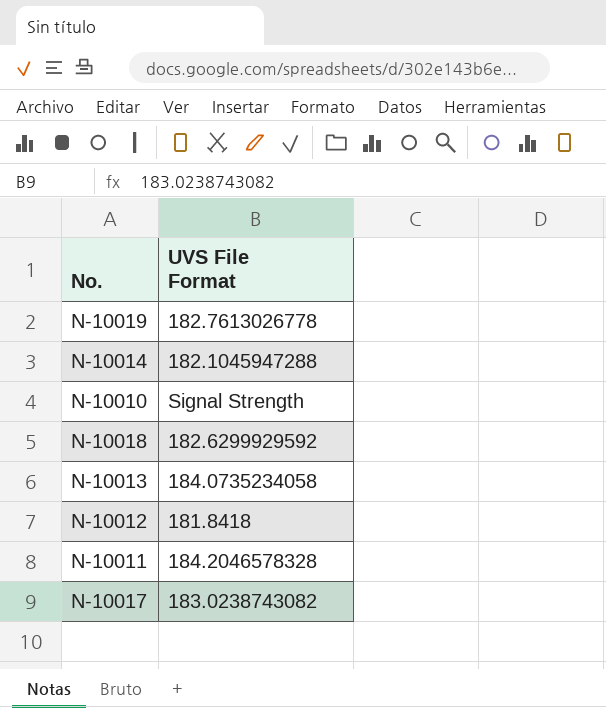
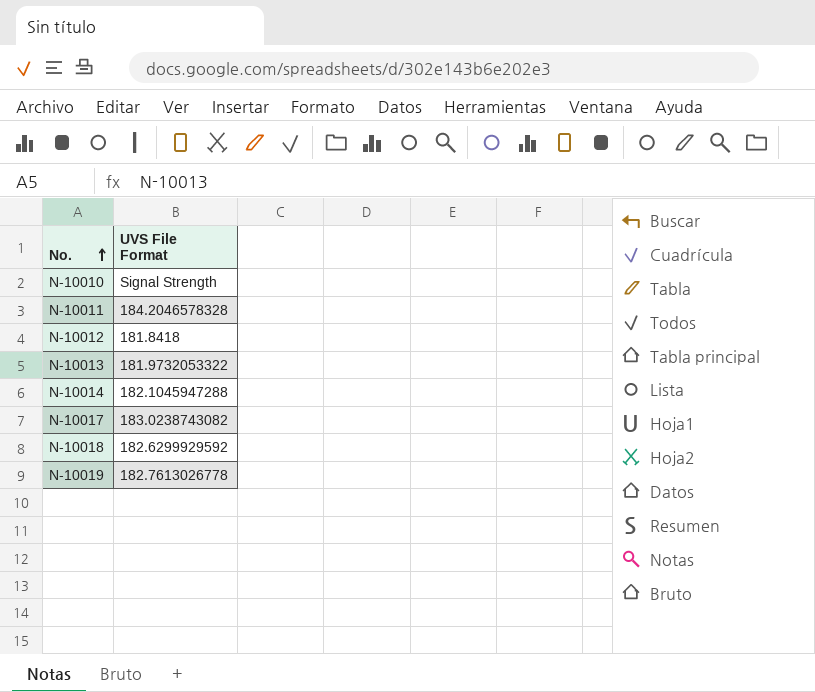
row order: none -> No. ascending
N-10013 | UVS File Format: 184.0735234058 -> 181.9732053322

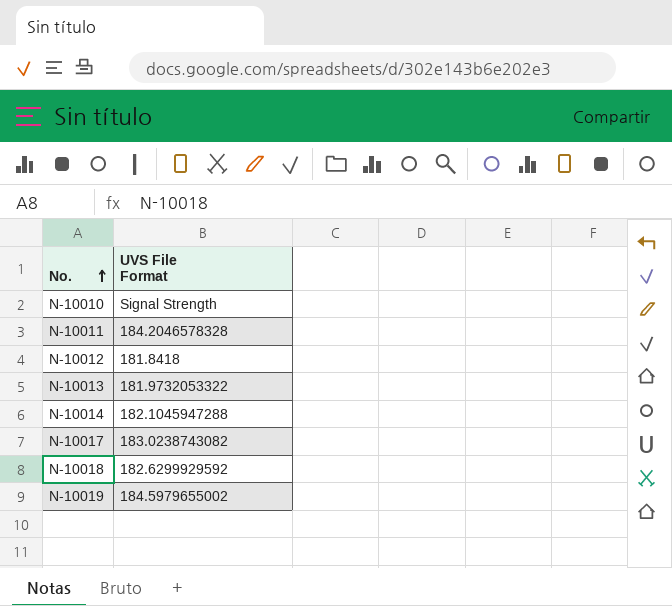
N-10019 | UVS File Format: 182.7613026778 -> 184.5979655002

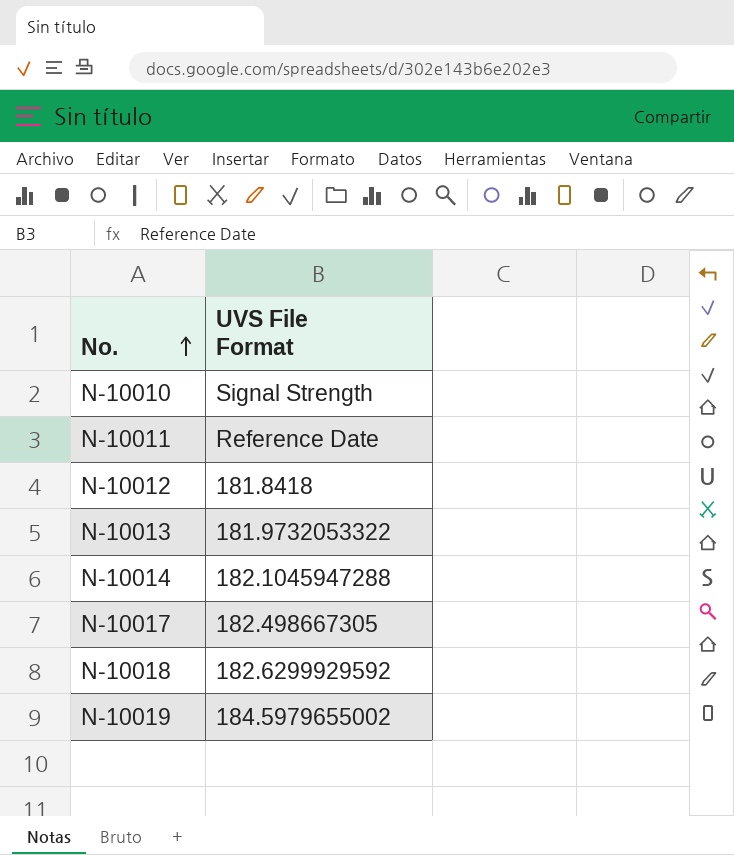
N-10011 | UVS File Format: 184.2046578328 -> Reference Date
N-10017 | UVS File Format: 183.0238743082 -> 182.498667305

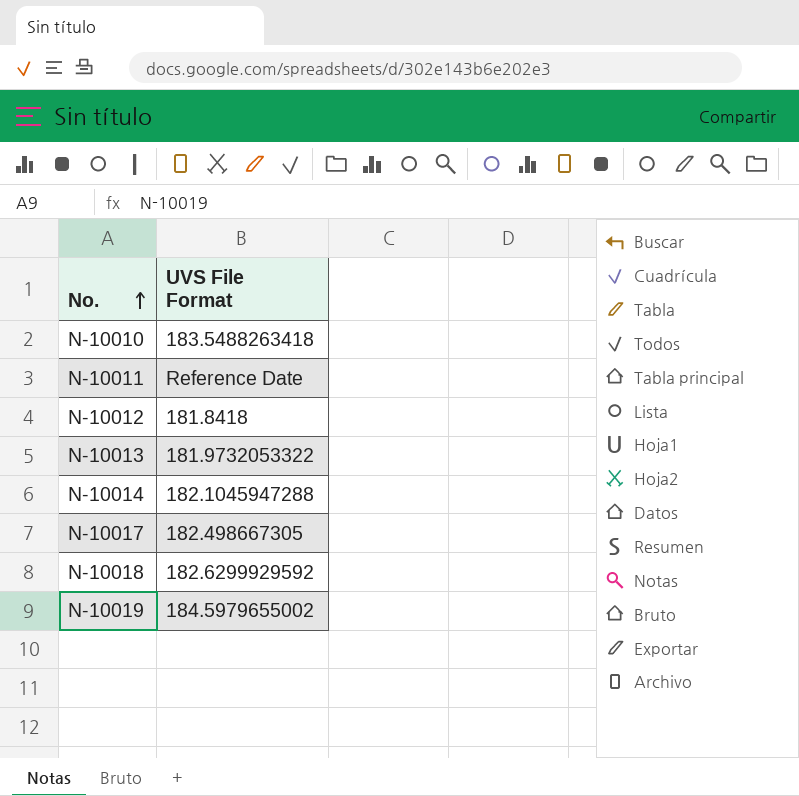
N-10010 | UVS File Format: Signal Strength -> 183.5488263418

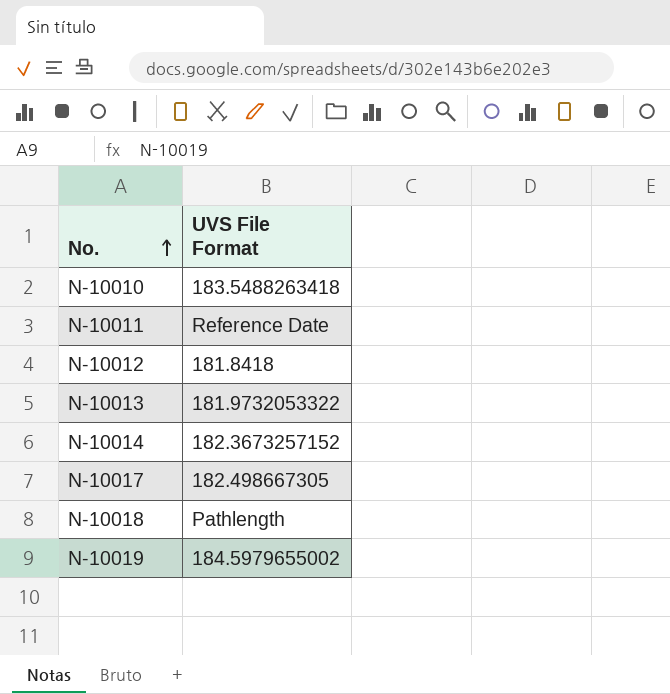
N-10014 | UVS File Format: 182.1045947288 -> 182.3673257152
N-10018 | UVS File Format: 182.6299929592 -> Pathlength

